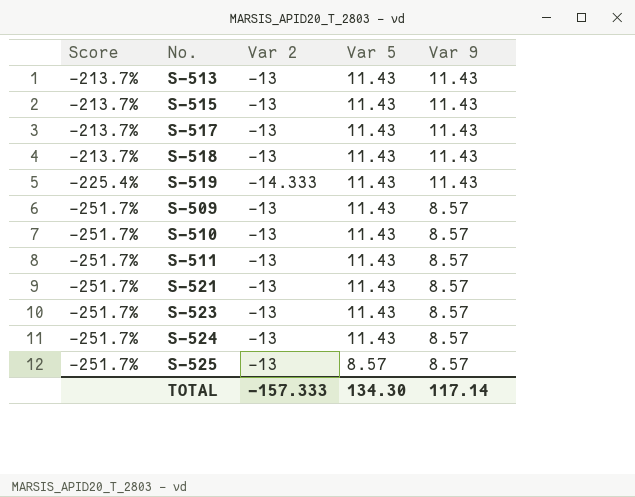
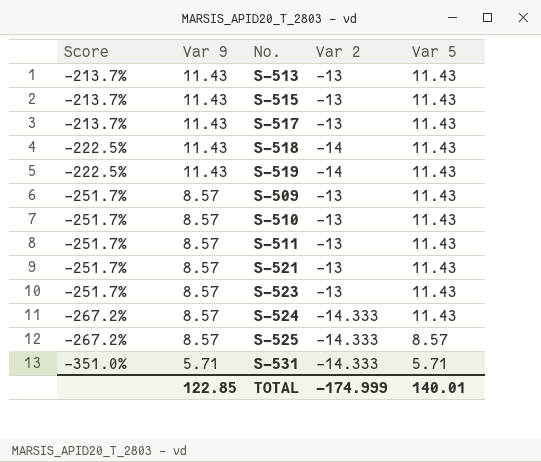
column Var 9 | position: 5 -> 2
S-518 | Score: -213.7% -> -222.5%
S-518 | Var 2: -13 -> -14
S-519 | Score: -225.4% -> -222.5%
S-519 | Var 2: -14.333 -> -14
S-524 | Score: -251.7% -> -267.2%
S-524 | Var 2: -13 -> -14.333
S-525 | Score: -251.7% -> -267.2%
S-525 | Var 2: -13 -> -14.333
row S-531: none -> -351.0% | 5.71 | -14.333 | 5.71
TOTAL | Var 9: 117.14 -> 122.85
TOTAL | Var 2: -157.333 -> -174.999
TOTAL | Var 5: 134.30 -> 140.01

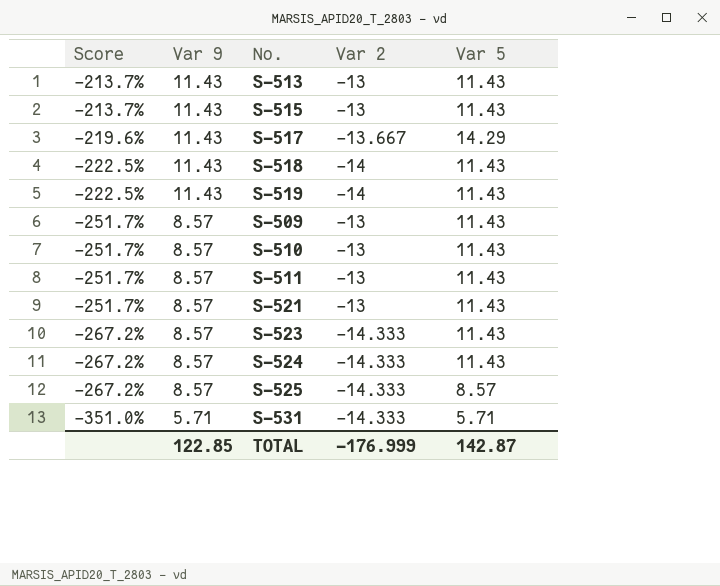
S-517 | Score: -213.7% -> -219.6%
S-517 | Var 2: -13 -> -13.667
S-517 | Var 5: 11.43 -> 14.29
S-523 | Score: -251.7% -> -267.2%
S-523 | Var 2: -13 -> -14.333
TOTAL | Var 2: -174.999 -> -176.999
TOTAL | Var 5: 140.01 -> 142.87

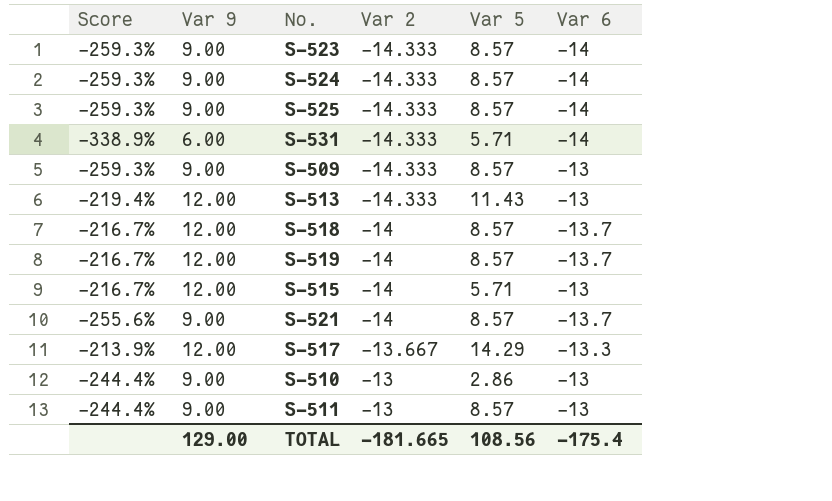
row order: Score descending -> Var 2 ascending
column Var 6 | position: none -> 6
S-523 | Score: -267.2% -> -259.3%
S-523 | Var 9: 8.57 -> 9.00
S-523 | Var 5: 11.43 -> 8.57
S-524 | Score: -267.2% -> -259.3%
S-524 | Var 9: 8.57 -> 9.00
S-524 | Var 5: 11.43 -> 8.57
S-525 | Score: -267.2% -> -259.3%
S-525 | Var 9: 8.57 -> 9.00
S-531 | Score: -351.0% -> -338.9%
S-531 | Var 9: 5.71 -> 6.00
S-509 | Score: -251.7% -> -259.3%
S-509 | Var 9: 8.57 -> 9.00
S-509 | Var 2: -13 -> -14.333
S-509 | Var 5: 11.43 -> 8.57
S-513 | Score: -213.7% -> -219.4%
S-513 | Var 9: 11.43 -> 12.00
S-513 | Var 2: -13 -> -14.333
S-518 | Score: -222.5% -> -216.7%
S-518 | Var 9: 11.43 -> 12.00
S-518 | Var 5: 11.43 -> 8.57
S-519 | Score: -222.5% -> -216.7%
S-519 | Var 9: 11.43 -> 12.00
S-519 | Var 5: 11.43 -> 8.57
S-515 | Score: -213.7% -> -216.7%
S-515 | Var 9: 11.43 -> 12.00
S-515 | Var 2: -13 -> -14
S-515 | Var 5: 11.43 -> 5.71
S-521 | Score: -251.7% -> -255.6%
S-521 | Var 9: 8.57 -> 9.00
S-521 | Var 2: -13 -> -14
S-521 | Var 5: 11.43 -> 8.57
S-517 | Score: -219.6% -> -213.9%
S-517 | Var 9: 11.43 -> 12.00
S-510 | Score: -251.7% -> -244.4%
S-510 | Var 9: 8.57 -> 9.00
S-510 | Var 5: 11.43 -> 2.86
S-511 | Score: -251.7% -> -244.4%
S-511 | Var 9: 8.57 -> 9.00
S-511 | Var 5: 11.43 -> 8.57
TOTAL | Var 9: 122.85 -> 129.00
TOTAL | Var 2: -176.999 -> -181.665
TOTAL | Var 5: 142.87 -> 108.56

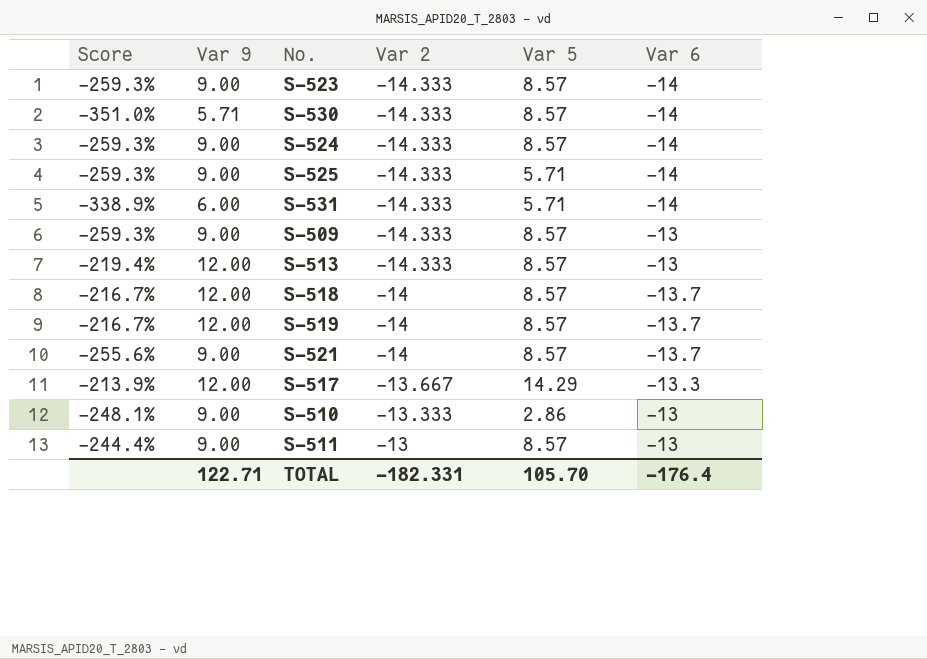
row S-515: -216.7% | 12.00 | -14 | 5.71 | -13 -> none
row S-530: none -> -351.0% | 5.71 | -14.333 | 8.57 | -14
S-525 | Var 5: 8.57 -> 5.71
S-513 | Var 5: 11.43 -> 8.57
S-510 | Score: -244.4% -> -248.1%
S-510 | Var 2: -13 -> -13.333
TOTAL | Var 9: 129.00 -> 122.71
TOTAL | Var 2: -181.665 -> -182.331
TOTAL | Var 5: 108.56 -> 105.70
TOTAL | Var 6: -175.4 -> -176.4

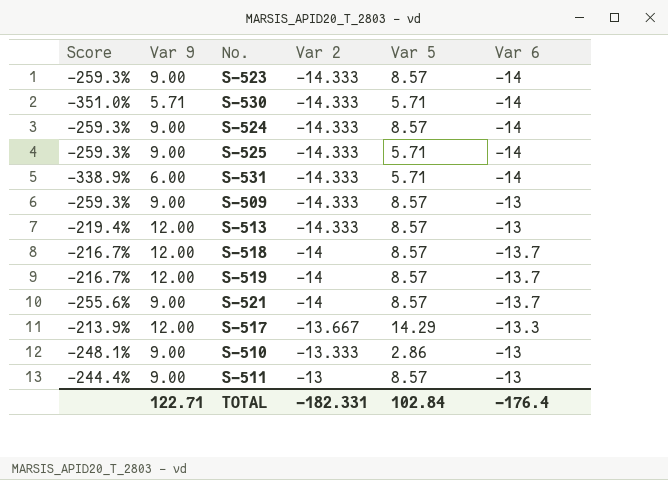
S-530 | Var 5: 8.57 -> 5.71
TOTAL | Var 5: 105.70 -> 102.84

